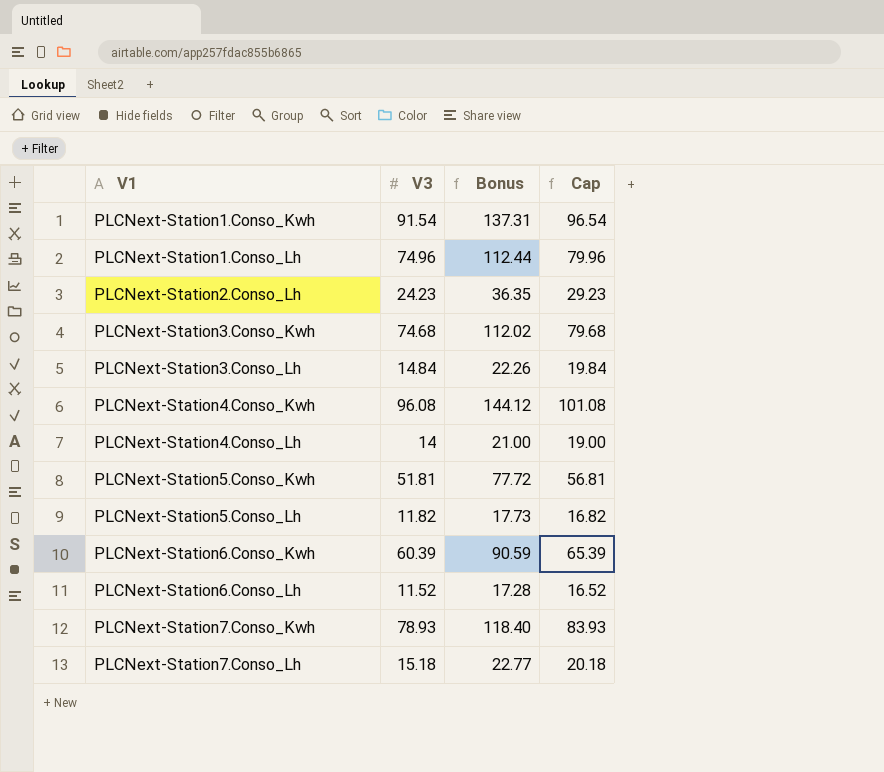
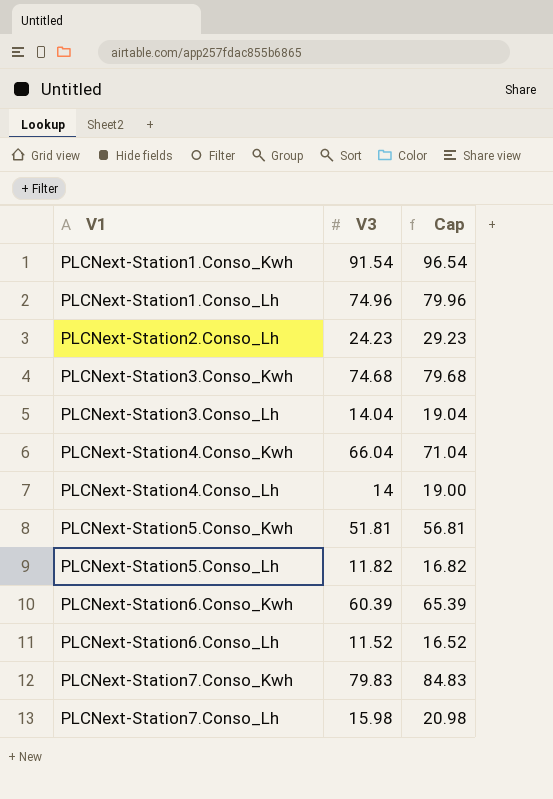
column Bonus | formula: [V3] * 1.5 -> none
PLCNext-Station3.Conso_Lh | V3: 14.84 -> 14.04
PLCNext-Station3.Conso_Lh | Cap: 19.84 -> 19.04
PLCNext-Station4.Conso_Kwh | V3: 96.08 -> 66.04
PLCNext-Station4.Conso_Kwh | Cap: 101.08 -> 71.04
PLCNext-Station7.Conso_Kwh | V3: 78.93 -> 79.83
PLCNext-Station7.Conso_Kwh | Cap: 83.93 -> 84.83
PLCNext-Station7.Conso_Lh | V3: 15.18 -> 15.98
PLCNext-Station7.Conso_Lh | Cap: 20.18 -> 20.98

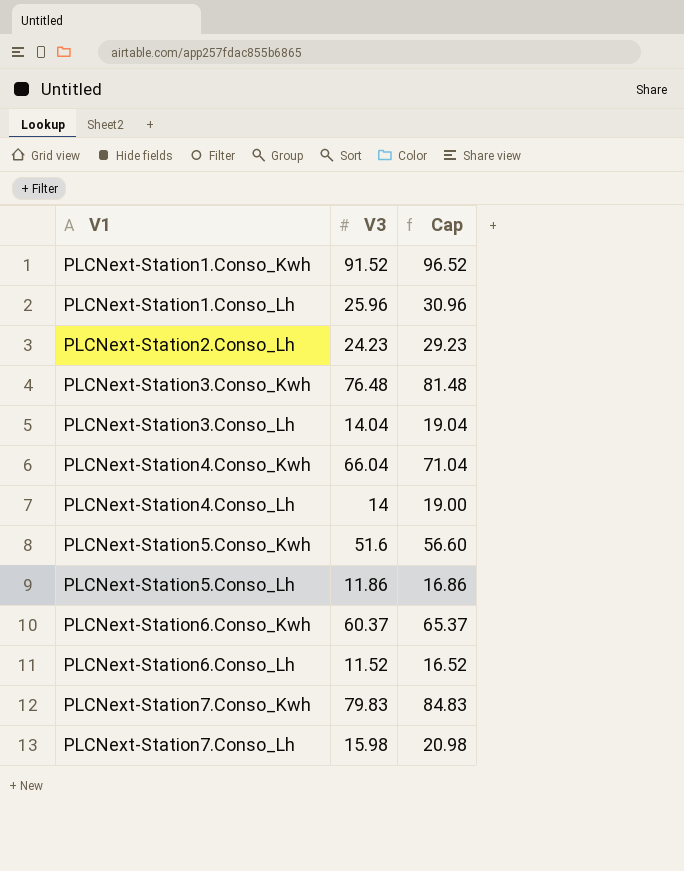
PLCNext-Station1.Conso_Kwh | V3: 91.54 -> 91.52
PLCNext-Station1.Conso_Kwh | Cap: 96.54 -> 96.52
PLCNext-Station1.Conso_Lh | V3: 74.96 -> 25.96
PLCNext-Station1.Conso_Lh | Cap: 79.96 -> 30.96
PLCNext-Station3.Conso_Kwh | V3: 74.68 -> 76.48
PLCNext-Station3.Conso_Kwh | Cap: 79.68 -> 81.48
PLCNext-Station5.Conso_Kwh | V3: 51.81 -> 51.6
PLCNext-Station5.Conso_Kwh | Cap: 56.81 -> 56.60
PLCNext-Station5.Conso_Lh | V3: 11.82 -> 11.86
PLCNext-Station5.Conso_Lh | Cap: 16.82 -> 16.86
PLCNext-Station6.Conso_Kwh | V3: 60.39 -> 60.37
PLCNext-Station6.Conso_Kwh | Cap: 65.39 -> 65.37

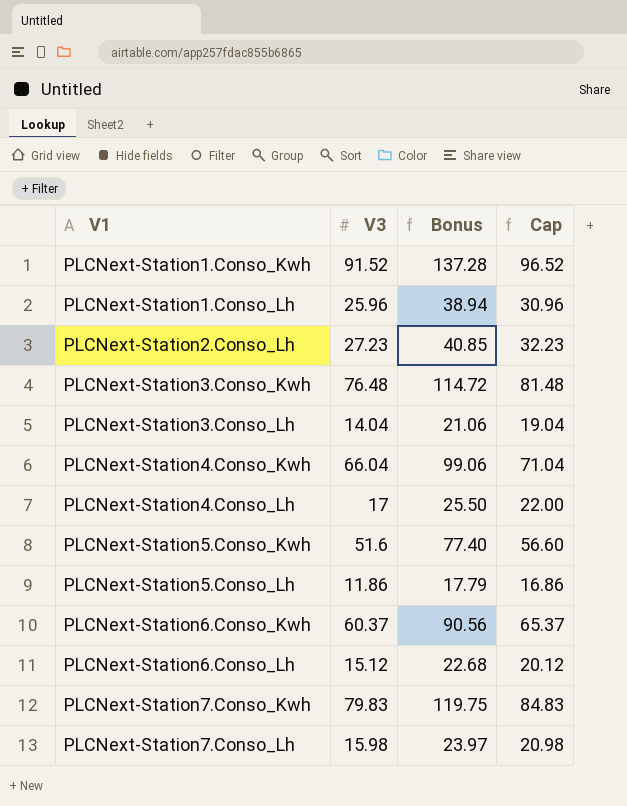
column Bonus | formula: none -> [V3] * 1.5
PLCNext-Station2.Conso_Lh | V3: 24.23 -> 27.23
PLCNext-Station2.Conso_Lh | Cap: 29.23 -> 32.23
PLCNext-Station4.Conso_Lh | V3: 14 -> 17
PLCNext-Station4.Conso_Lh | Cap: 19.00 -> 22.00
PLCNext-Station6.Conso_Lh | V3: 11.52 -> 15.12
PLCNext-Station6.Conso_Lh | Cap: 16.52 -> 20.12

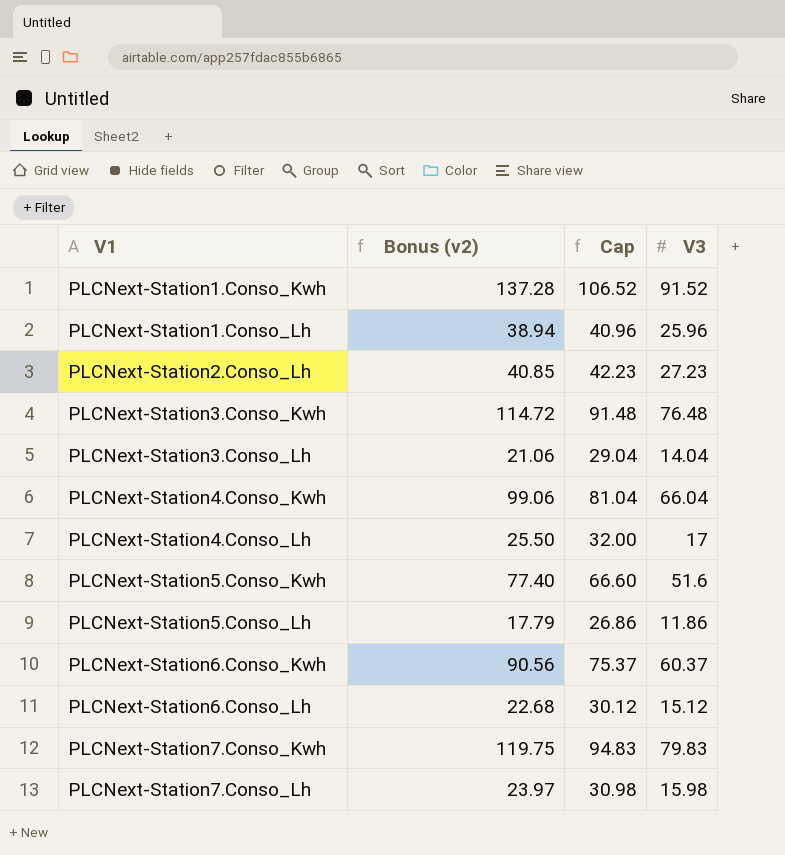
column name: Bonus -> Bonus (v2)
column Cap | formula: [V3] + 5 -> [V3] + 15
column V3 | position: 2 -> 4

